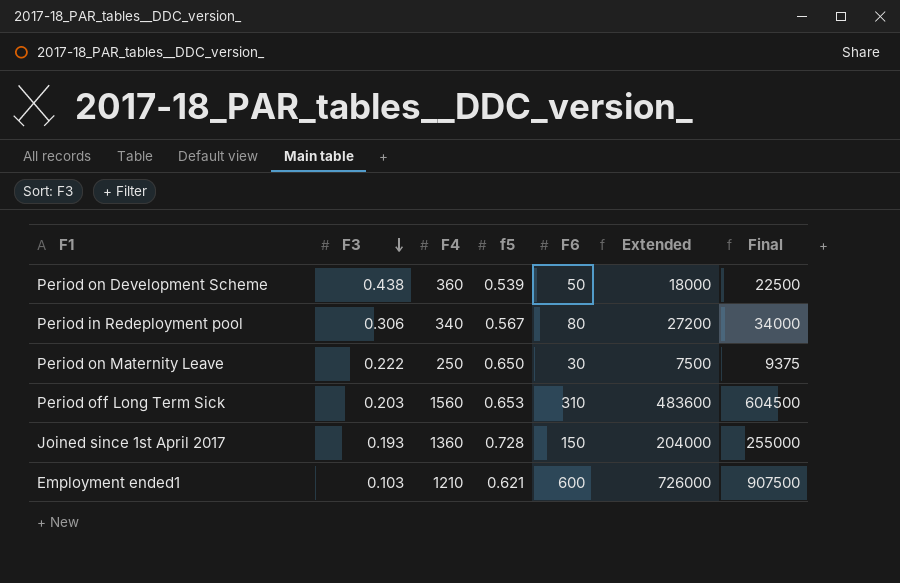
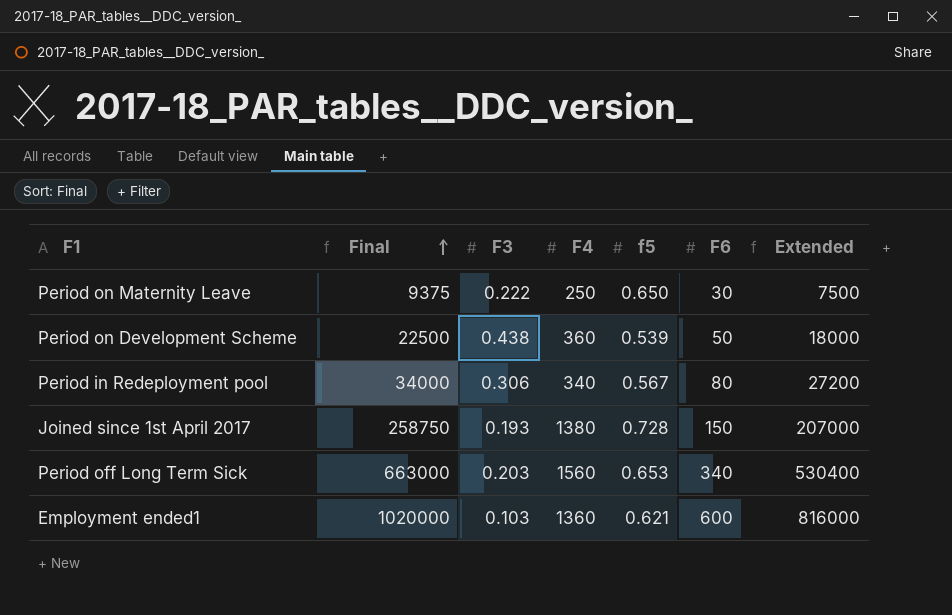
row order: F3 descending -> Final ascending
column Final | position: 7 -> 2
Joined since 1st April 2017 | Final: 255000 -> 258750
Joined since 1st April 2017 | F4: 1360 -> 1380
Joined since 1st April 2017 | Extended: 204000 -> 207000
Period off Long Term Sick | Final: 604500 -> 663000
Period off Long Term Sick | F6: 310 -> 340
Period off Long Term Sick | Extended: 483600 -> 530400
Employment ended1 | Final: 907500 -> 1020000
Employment ended1 | F4: 1210 -> 1360
Employment ended1 | Extended: 726000 -> 816000

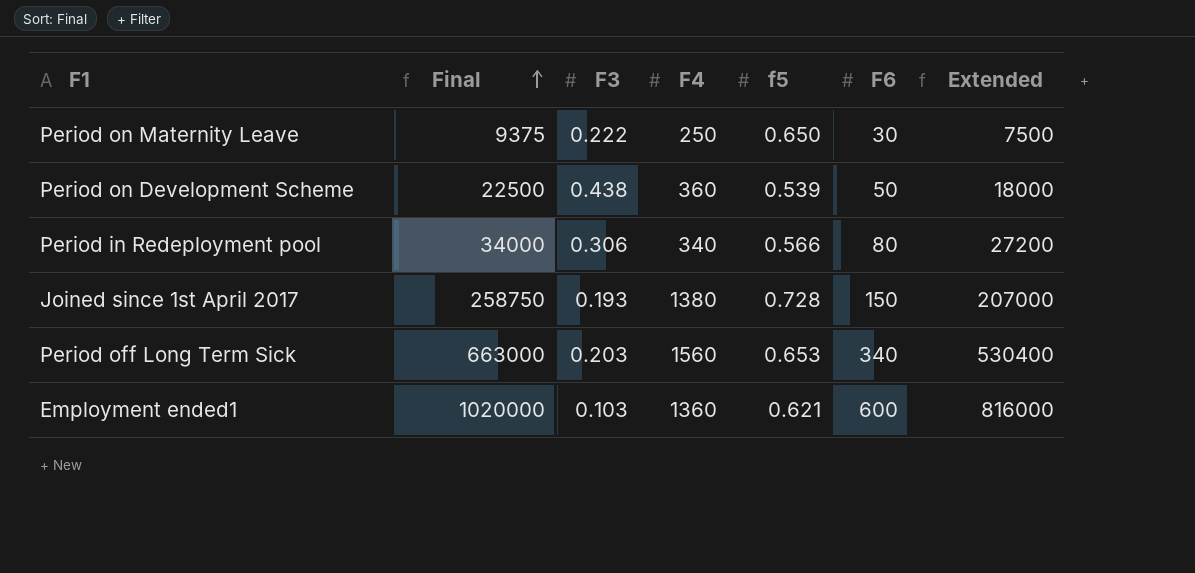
Period in Redeployment pool | f5: 0.567 -> 0.566

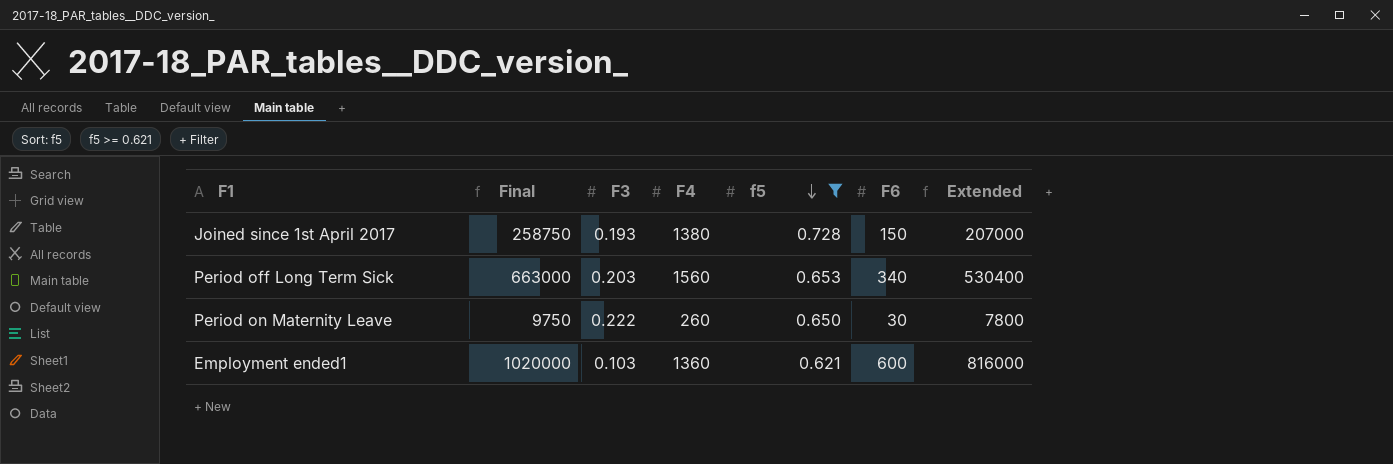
filter: none -> f5 >= 0.621
row order: Final ascending -> f5 descending
Period on Maternity Leave | Final: 9375 -> 9750
Period on Maternity Leave | F4: 250 -> 260
Period on Maternity Leave | Extended: 7500 -> 7800

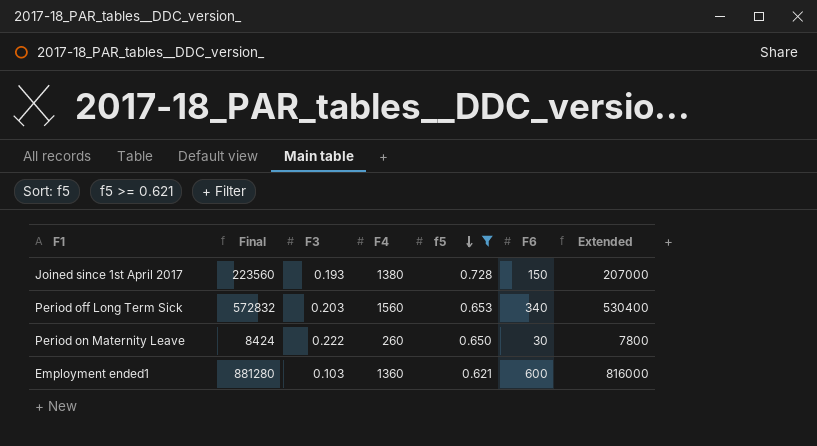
column Final | formula: [Extended] * 1.25 -> [Extended] * 1.08

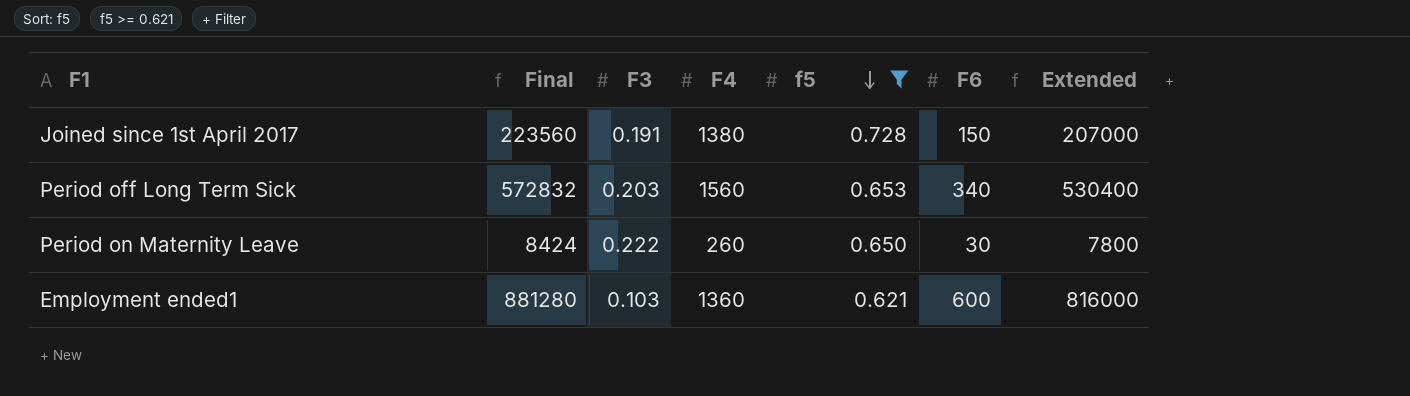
Joined since 1st April 2017 | F3: 0.193 -> 0.191

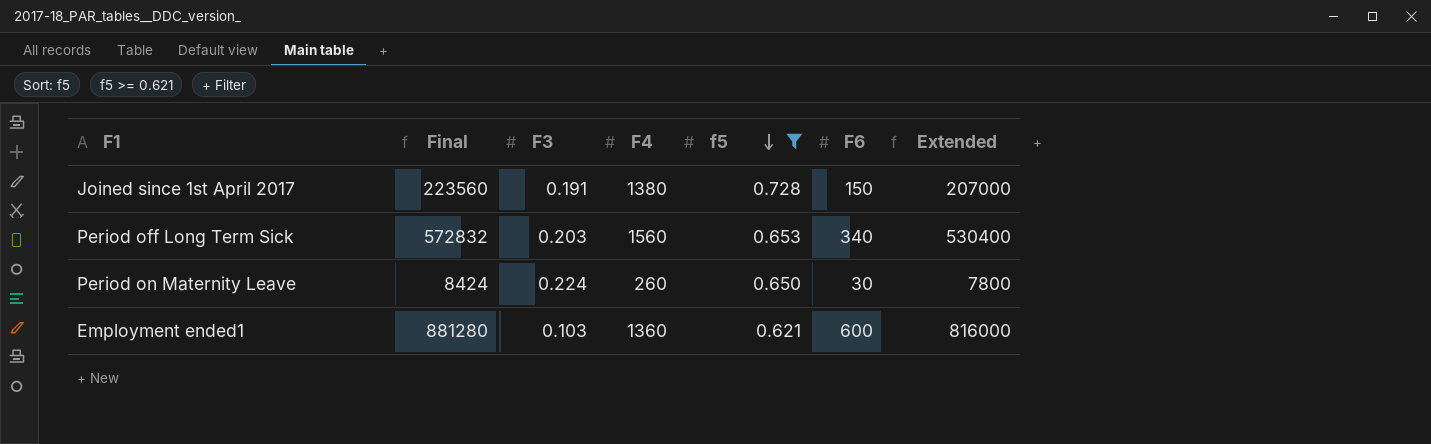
Period on Maternity Leave | F3: 0.222 -> 0.224

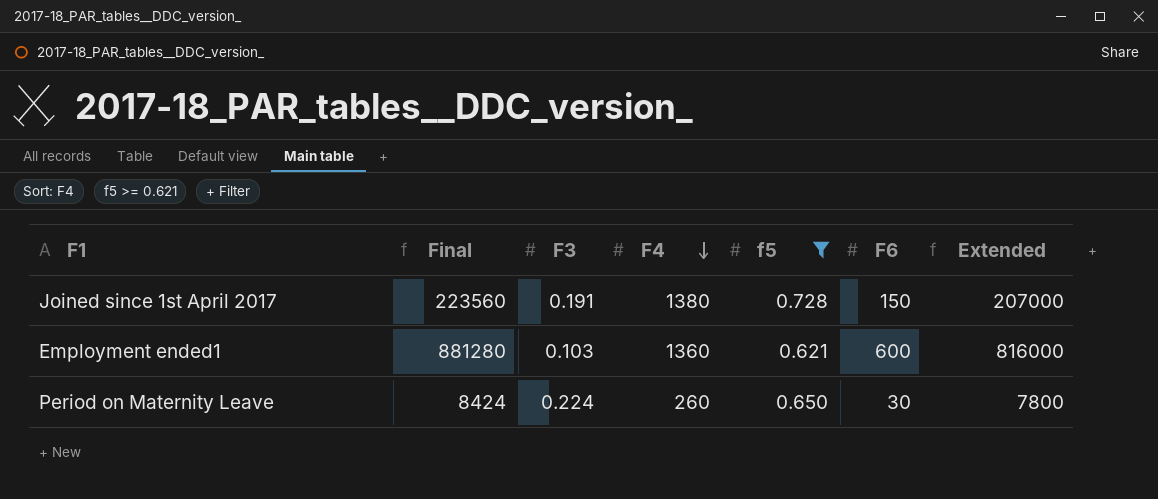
row order: f5 descending -> F4 descending
row Period off Long Term Sick: 572832 | 0.203 | 1560 | 0.653 | 340 | 530400 -> none

